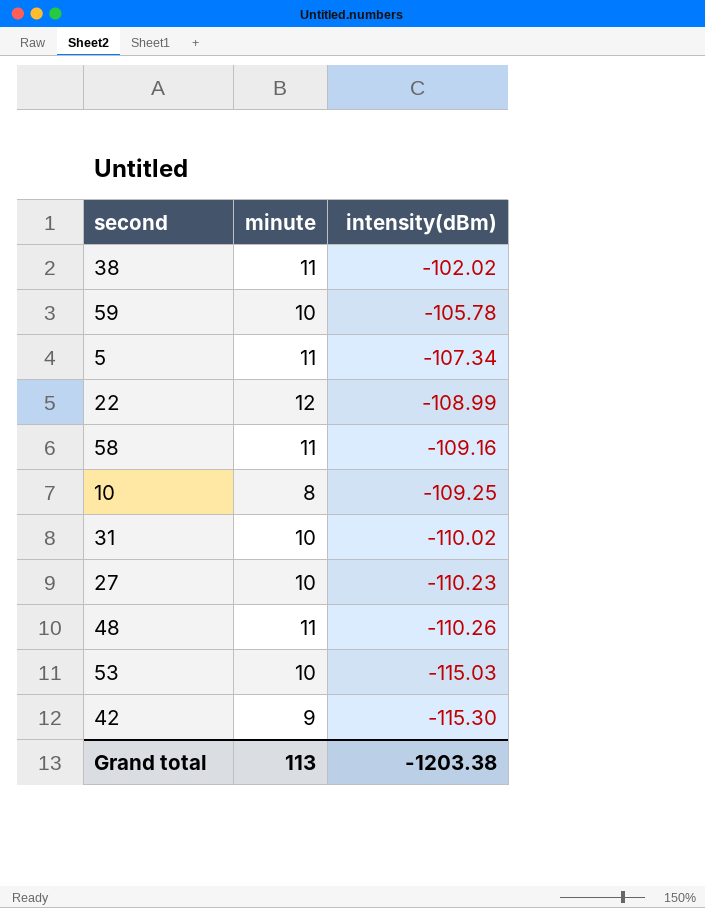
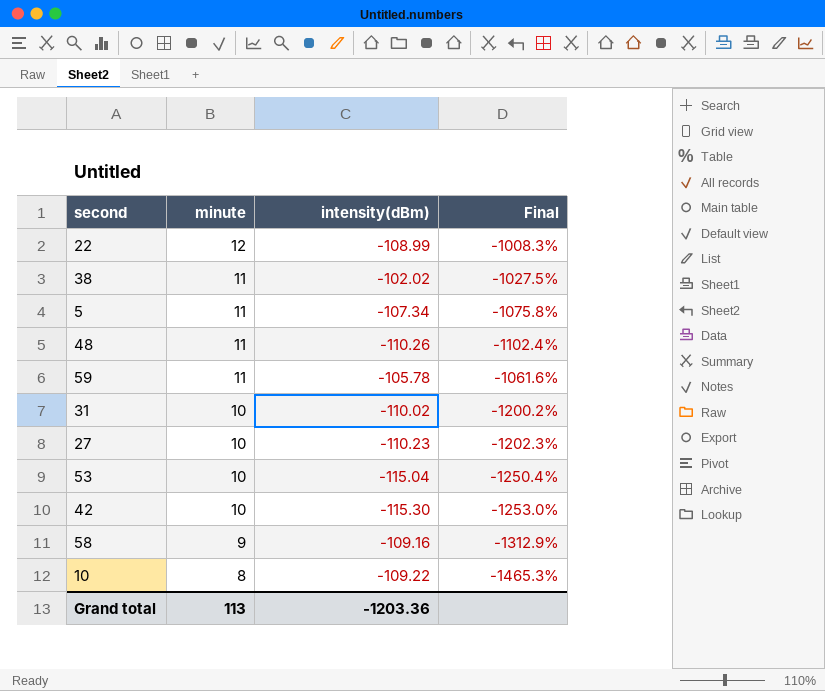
row order: intensity(dBm) descending -> minute descending
column Final | formula: none -> ([intensity(dBm)] - [minute]) / [minute]
59 | minute: 10 -> 11
53 | intensity(dBm): -115.03 -> -115.04
42 | minute: 9 -> 10
58 | minute: 11 -> 9
10 | intensity(dBm): -109.25 -> -109.22
Grand total | intensity(dBm): -1203.38 -> -1203.36

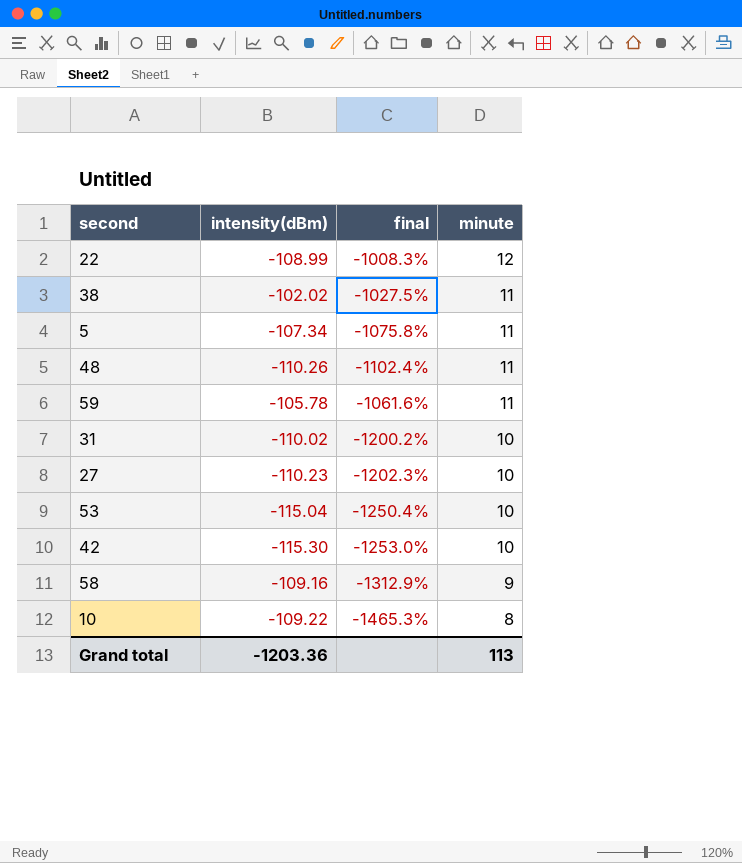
column name: Final -> final
column minute | position: 2 -> 4

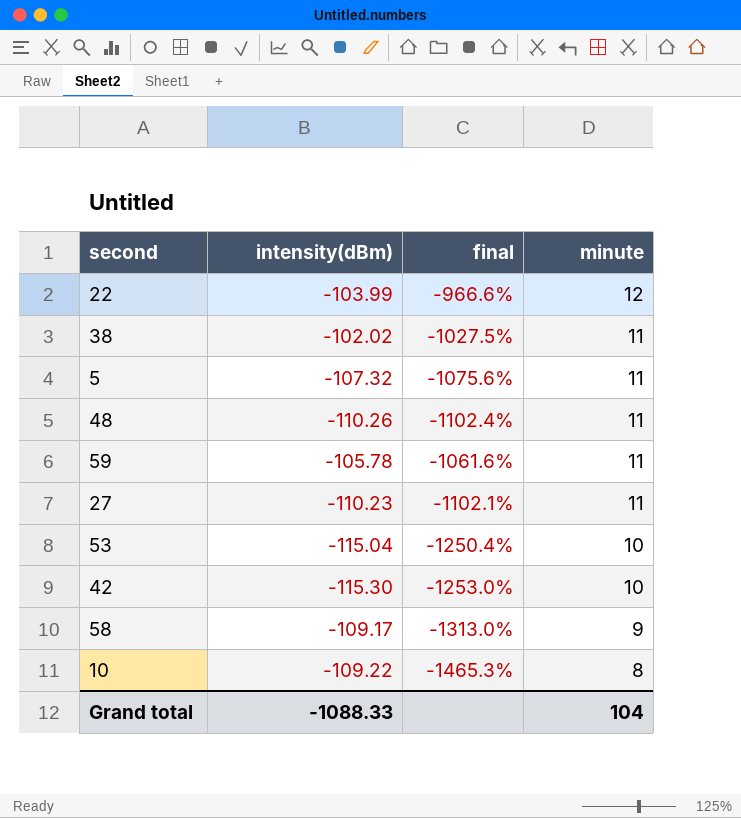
row 31: -110.02 | -1200.2% | 10 -> none
22 | intensity(dBm): -108.99 -> -103.99
22 | final: -1008.3% -> -966.6%
5 | intensity(dBm): -107.34 -> -107.32
5 | final: -1075.8% -> -1075.6%
27 | final: -1202.3% -> -1102.1%
27 | minute: 10 -> 11
58 | intensity(dBm): -109.16 -> -109.17
58 | final: -1312.9% -> -1313.0%
Grand total | intensity(dBm): -1203.36 -> -1088.33
Grand total | minute: 113 -> 104

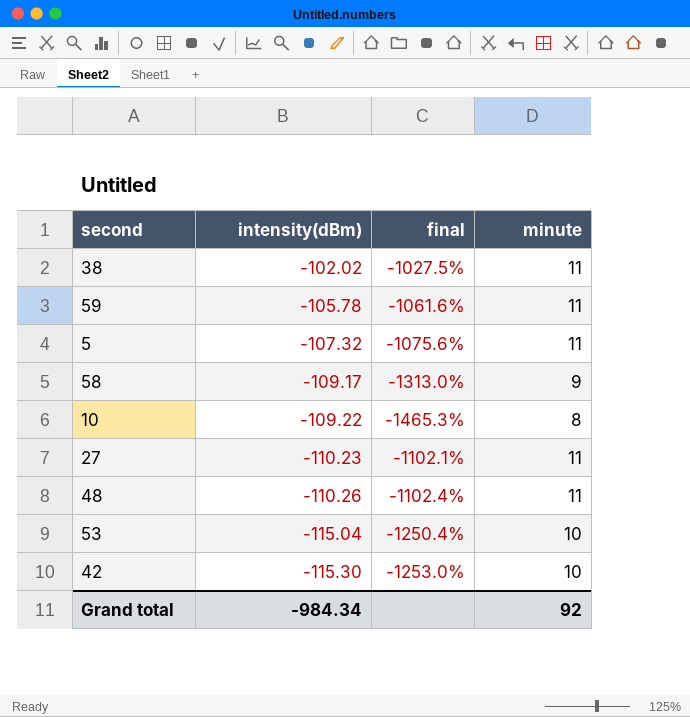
row order: minute descending -> intensity(dBm) descending
row 22: -103.99 | -966.6% | 12 -> none
Grand total | intensity(dBm): -1088.33 -> -984.34
Grand total | minute: 104 -> 92

